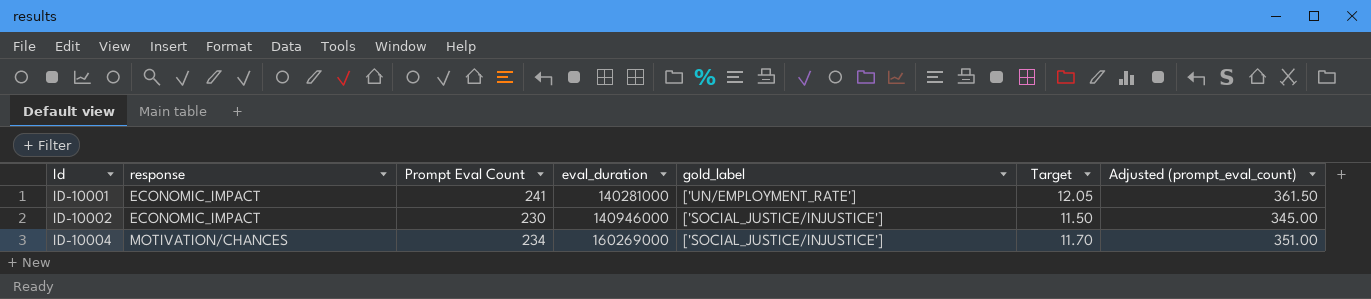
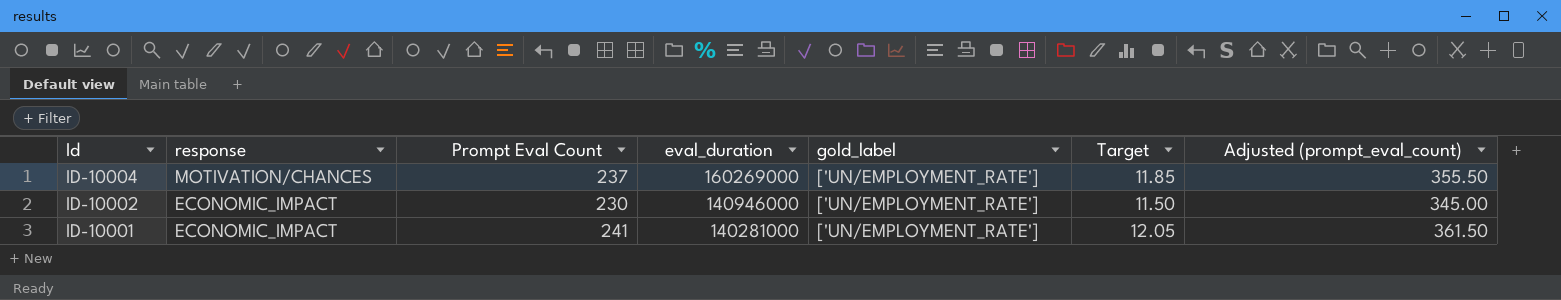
row order: Id ascending -> Id descending
ID-10004 | Prompt Eval Count: 234 -> 237
ID-10004 | gold_label: ['SOCIAL_JUSTICE/INJUSTICE'] -> ['UN/EMPLOYMENT_RATE']
ID-10004 | Target: 11.70 -> 11.85
ID-10004 | Adjusted (prompt_eval_count): 351.00 -> 355.50
ID-10002 | gold_label: ['SOCIAL_JUSTICE/INJUSTICE'] -> ['UN/EMPLOYMENT_RATE']

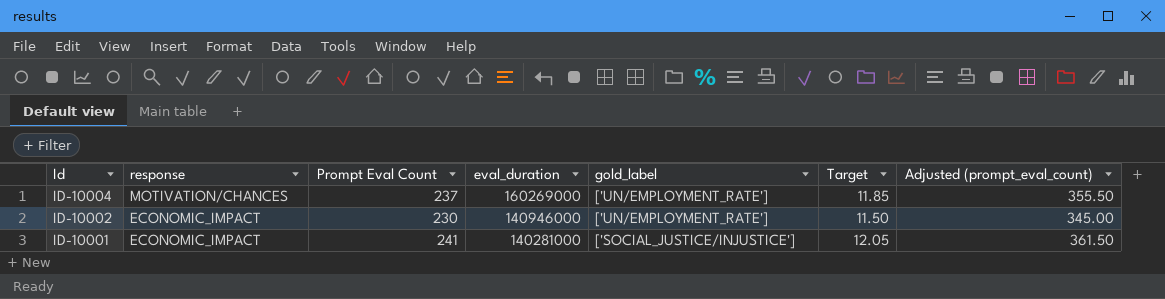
ID-10001 | gold_label: ['UN/EMPLOYMENT_RATE'] -> ['SOCIAL_JUSTICE/INJUSTICE']

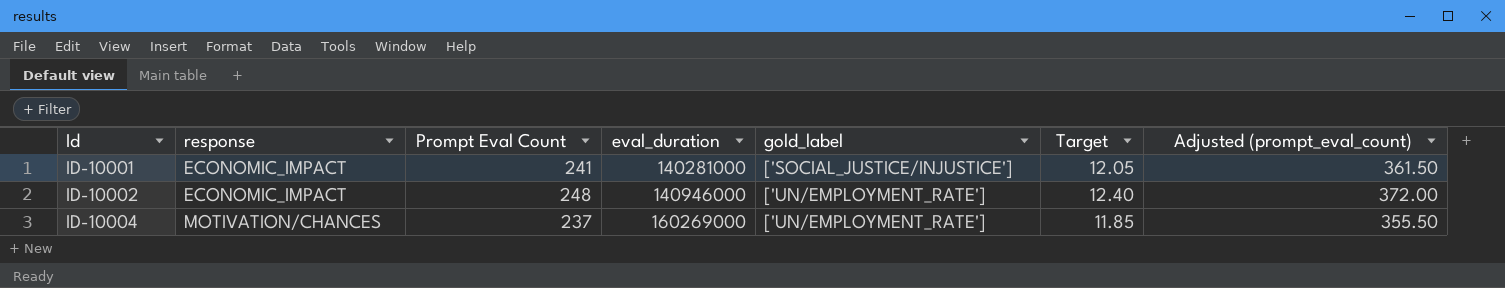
row order: Id descending -> Id ascending
ID-10002 | Prompt Eval Count: 230 -> 248
ID-10002 | Target: 11.50 -> 12.40
ID-10002 | Adjusted (prompt_eval_count): 345.00 -> 372.00

